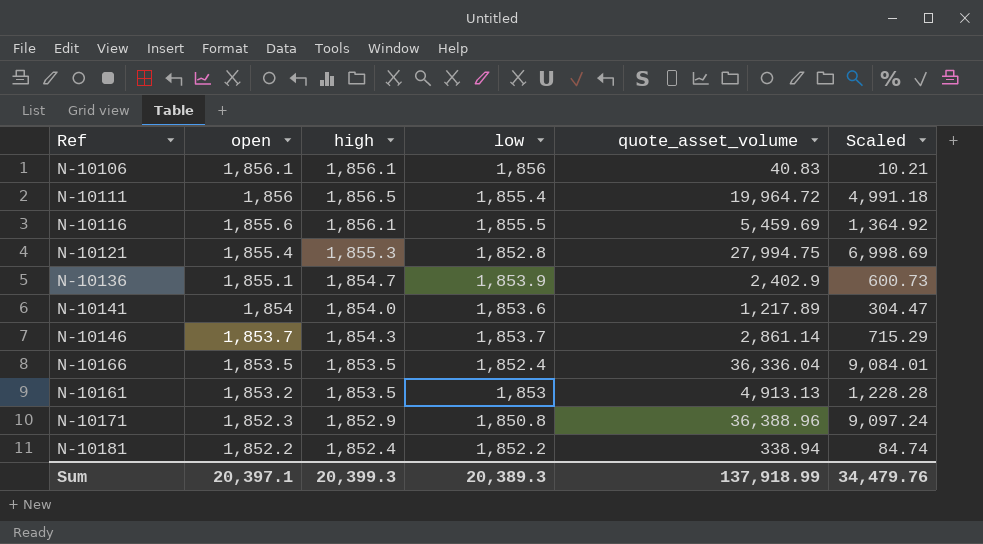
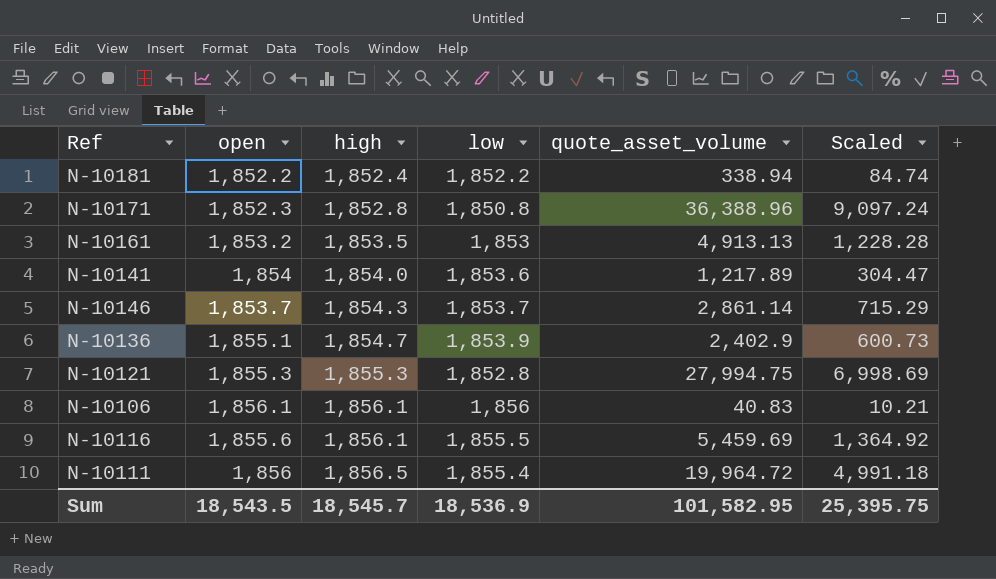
row order: open descending -> high ascending
row N-10166: 1,853.5 | 1,853.5 | 1,852.4 | 36,336.04 | 9,084.01 -> none
N-10171 | high: 1,852.9 -> 1,852.8
N-10121 | open: 1,855.4 -> 1,855.3
Sum | open: 20,397.1 -> 18,543.5
Sum | high: 20,399.3 -> 18,545.7
Sum | low: 20,389.3 -> 18,536.9
Sum | quote_asset_volume: 137,918.99 -> 101,582.95
Sum | Scaled: 34,479.76 -> 25,395.75

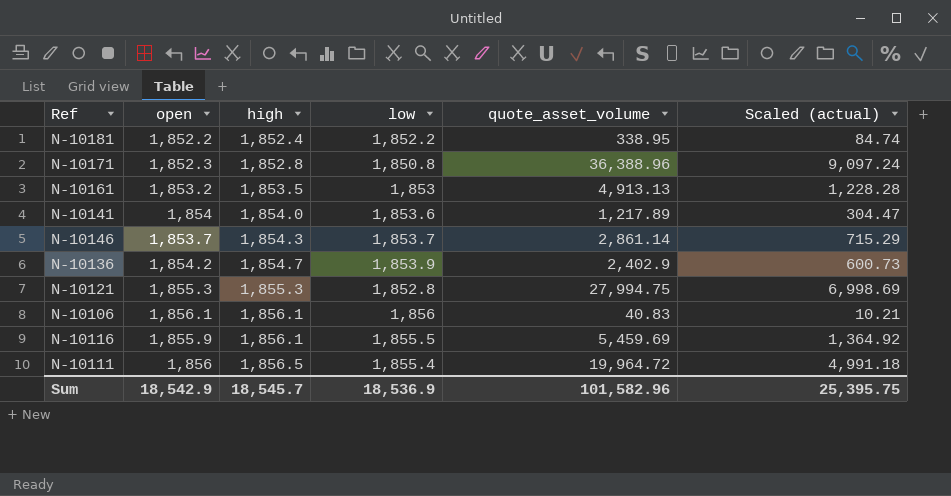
column name: Scaled -> Scaled (actual)
N-10181 | quote_asset_volume: 338.94 -> 338.95
N-10136 | open: 1,855.1 -> 1,854.2
N-10116 | open: 1,855.6 -> 1,855.9
Sum | open: 18,543.5 -> 18,542.9
Sum | quote_asset_volume: 101,582.95 -> 101,582.96

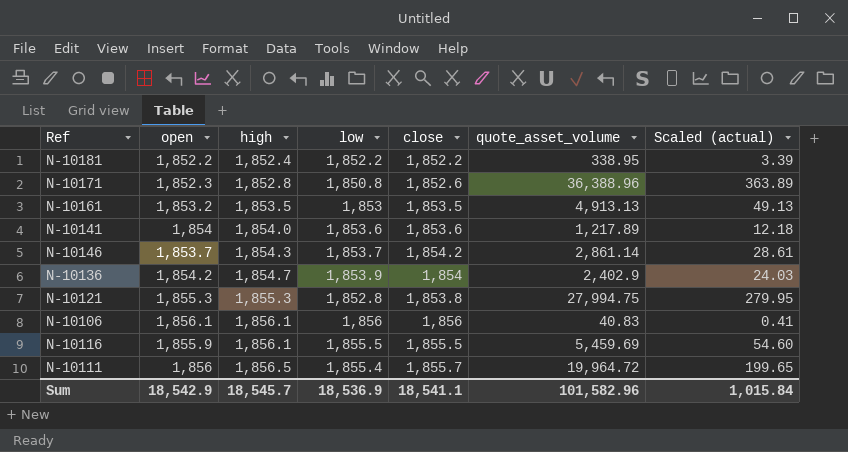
column close | position: none -> 5
column Scaled (actual) | formula: [quote_asset_volume] * 0.25 -> [quote_asset_volume] * 0.01
Sum | Scaled (actual): 25,395.75 -> 1,015.84

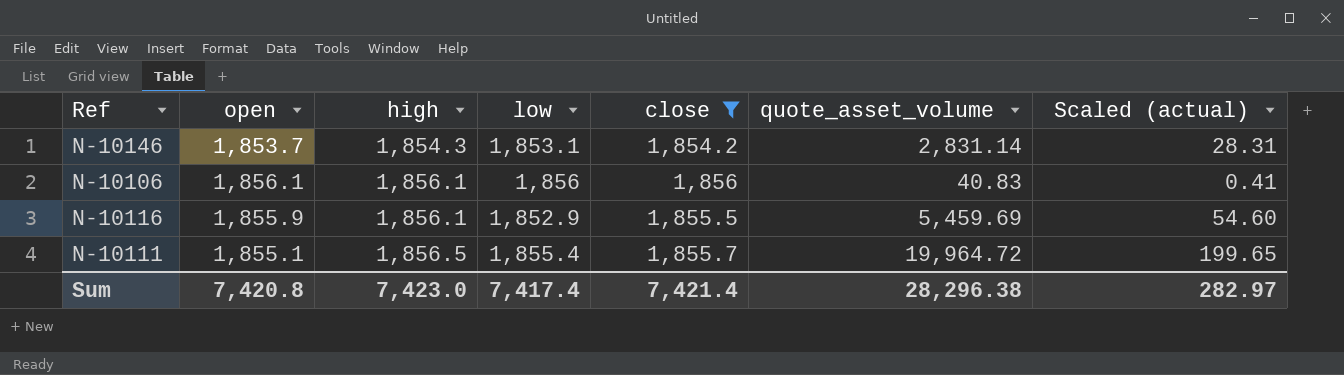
filter: none -> close >= 1,854.2
N-10146 | low: 1,853.7 -> 1,853.1
N-10146 | quote_asset_volume: 2,861.14 -> 2,831.14
N-10146 | Scaled (actual): 28.61 -> 28.31
N-10116 | low: 1,855.5 -> 1,852.9
N-10111 | open: 1,856 -> 1,855.1
Sum | open: 18,542.9 -> 7,420.8
Sum | high: 18,545.7 -> 7,423.0
Sum | low: 18,536.9 -> 7,417.4
Sum | close: 18,541.1 -> 7,421.4
Sum | quote_asset_volume: 101,582.96 -> 28,296.38
Sum | Scaled (actual): 1,015.84 -> 282.97

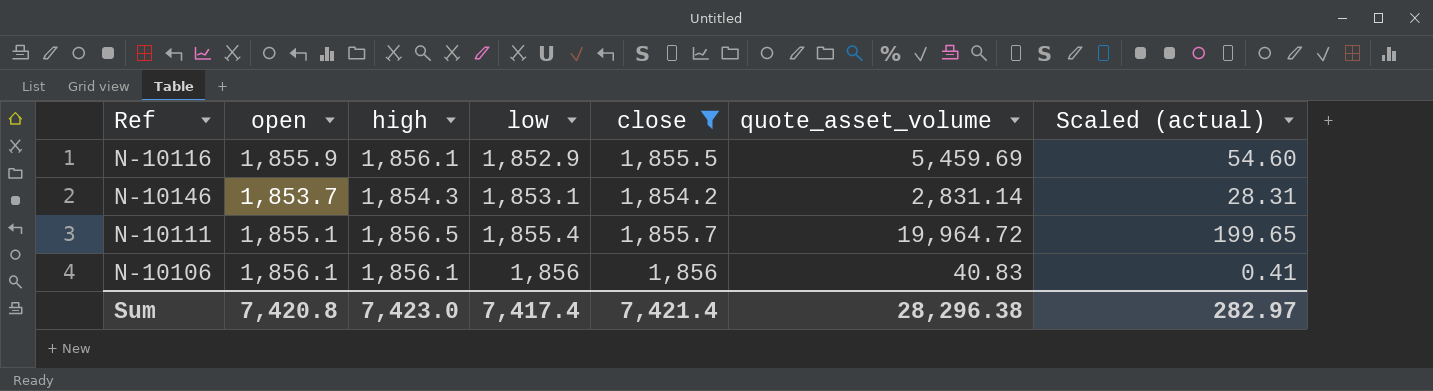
row order: high ascending -> low ascending

